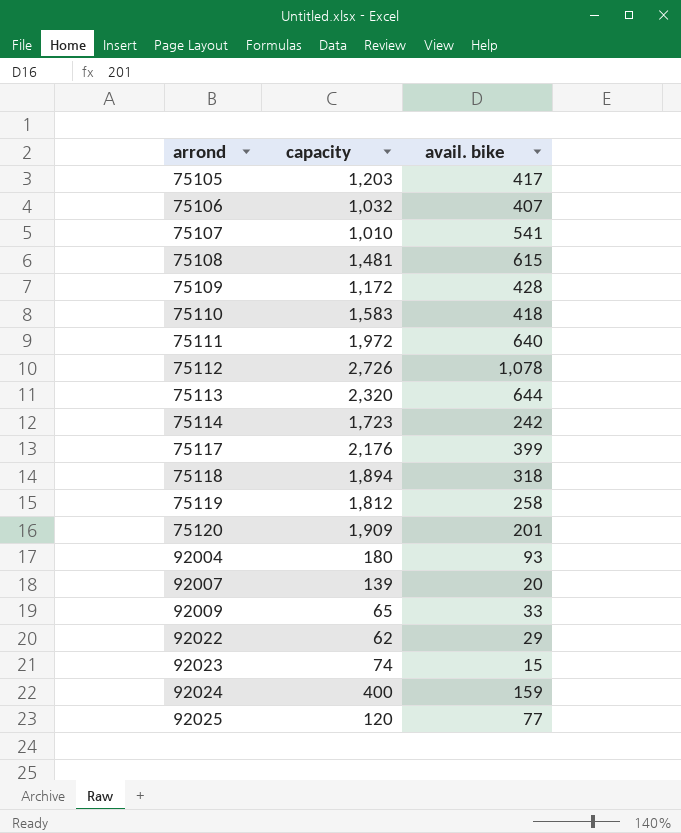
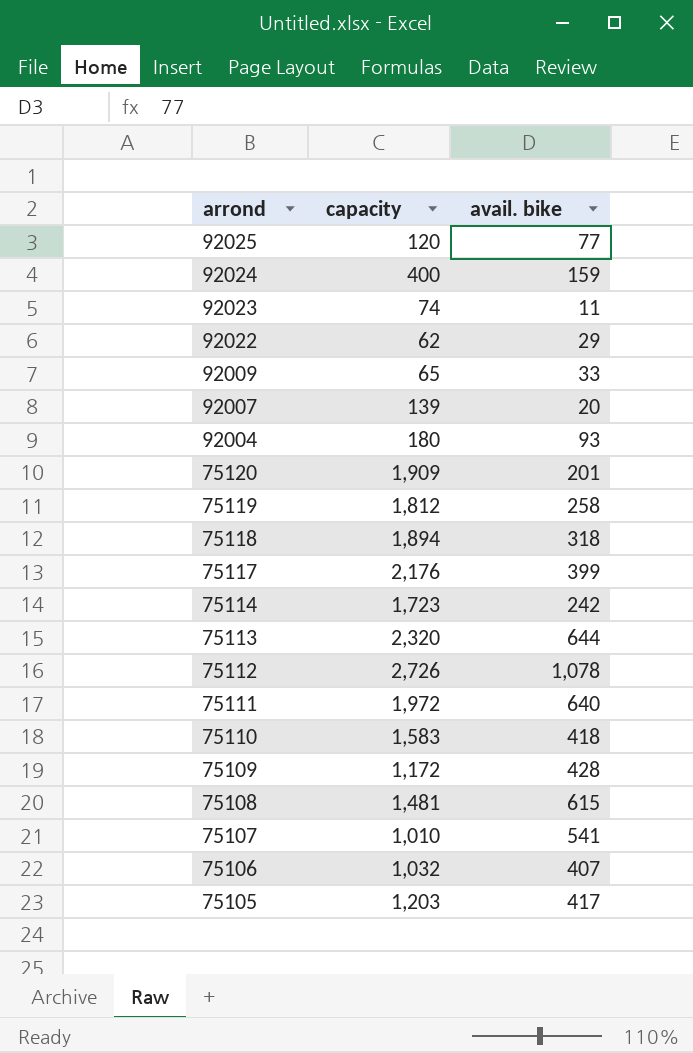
row order: arrond ascending -> arrond descending
92023 | avail. bike: 15 -> 11

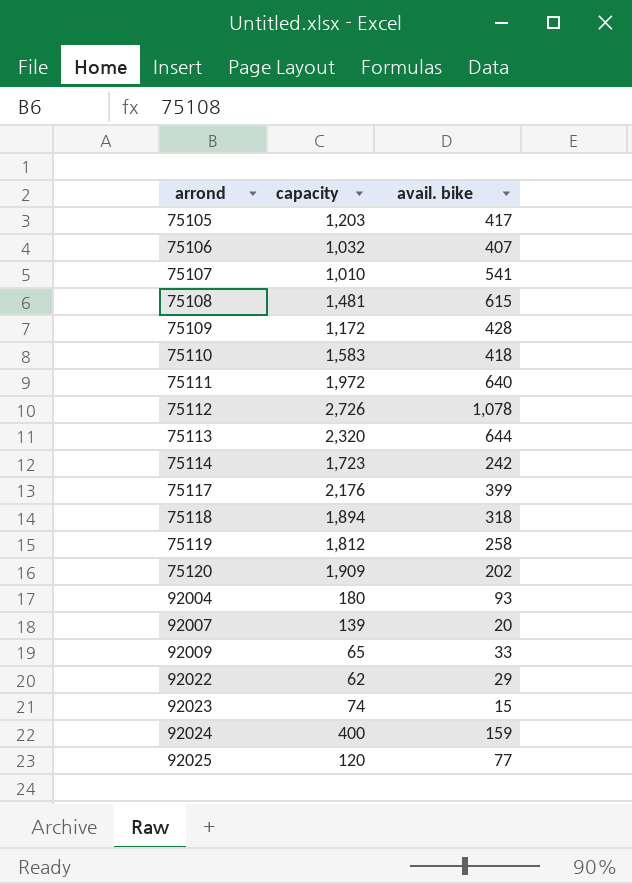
row order: arrond descending -> arrond ascending
75120 | avail. bike: 201 -> 202
92023 | avail. bike: 11 -> 15

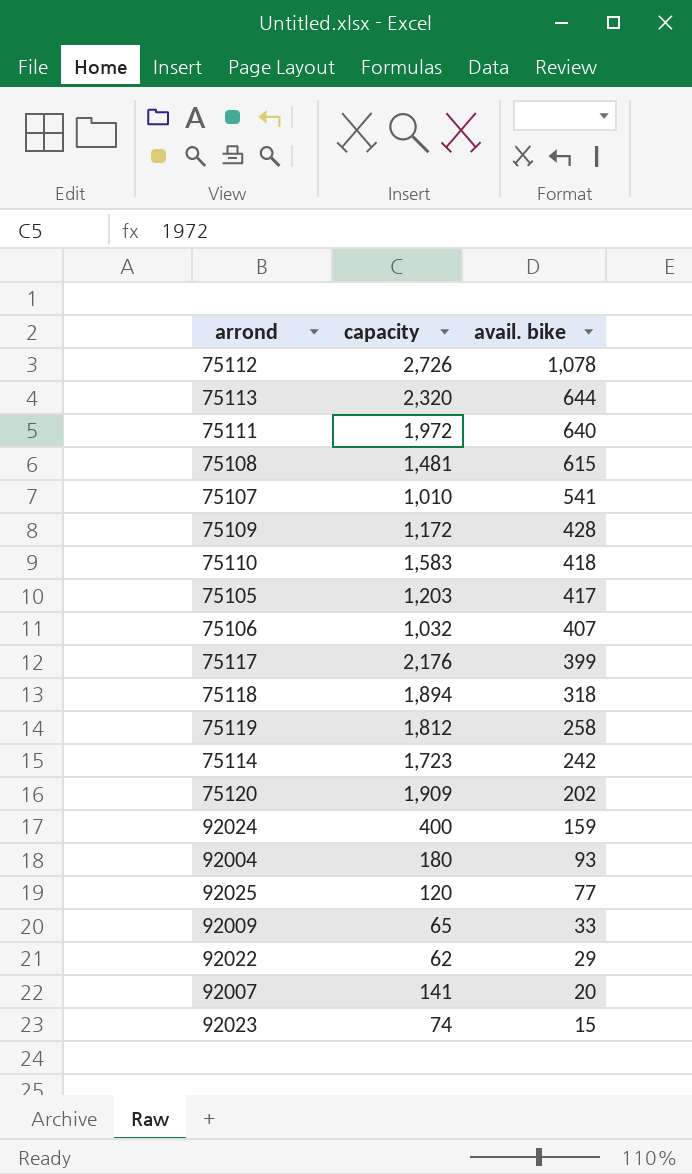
row order: arrond ascending -> avail. bike descending
92007 | capacity: 139 -> 141

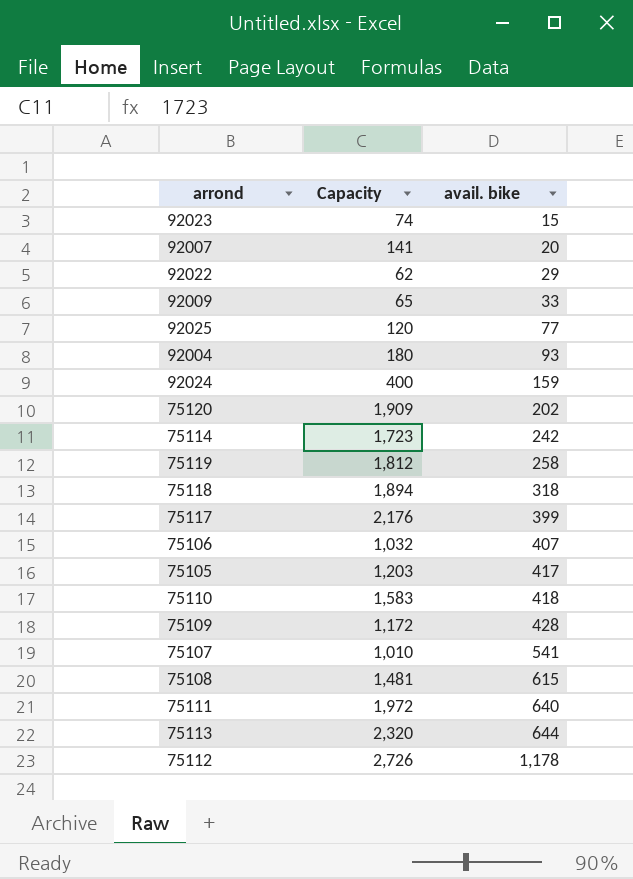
row order: avail. bike descending -> avail. bike ascending
column name: capacity -> Capacity
75112 | avail. bike: 1,078 -> 1,178

